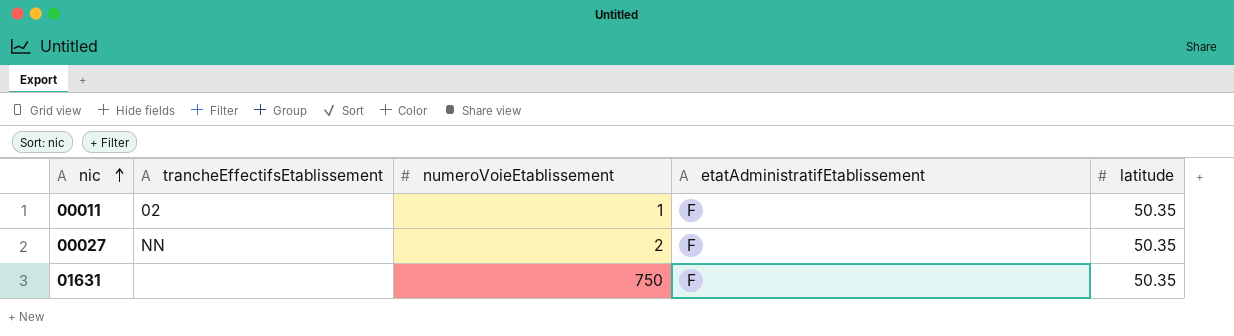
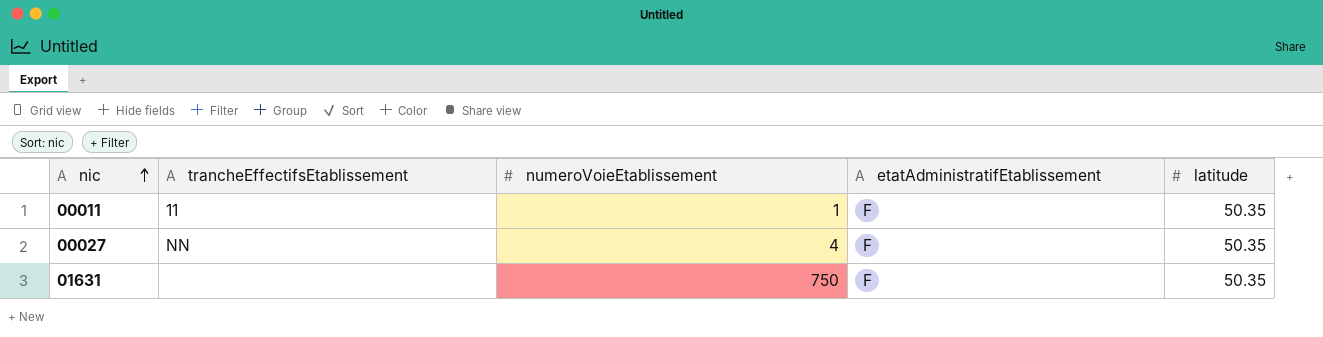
00011 | trancheEffectifsEtablissement: 02 -> 11
00027 | numeroVoieEtablissement: 2 -> 4

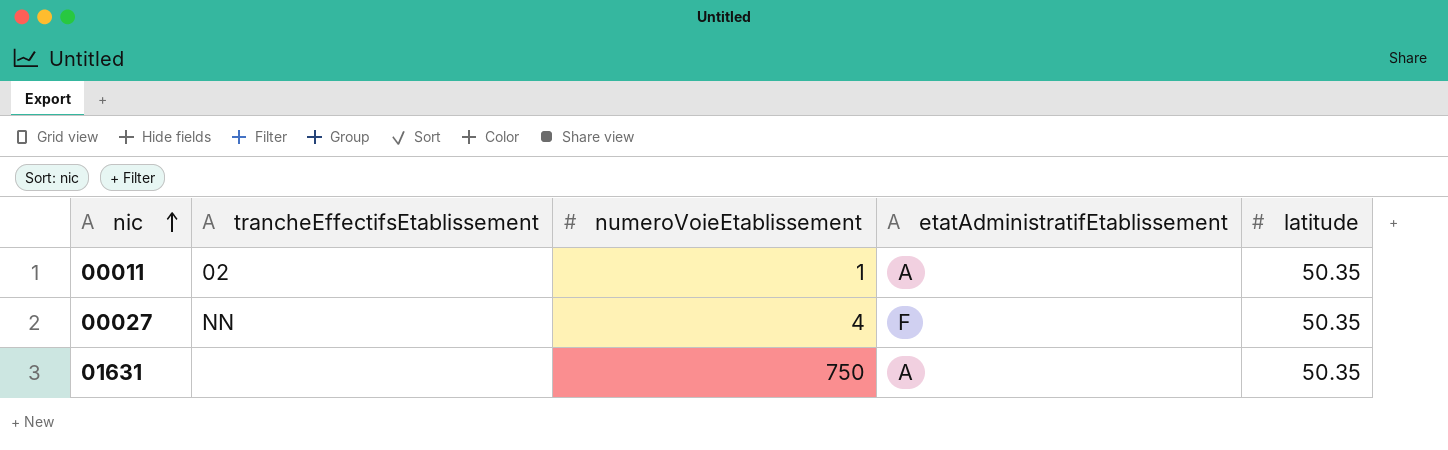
00011 | trancheEffectifsEtablissement: 11 -> 02
00011 | etatAdministratifEtablissement: F -> A
01631 | etatAdministratifEtablissement: F -> A

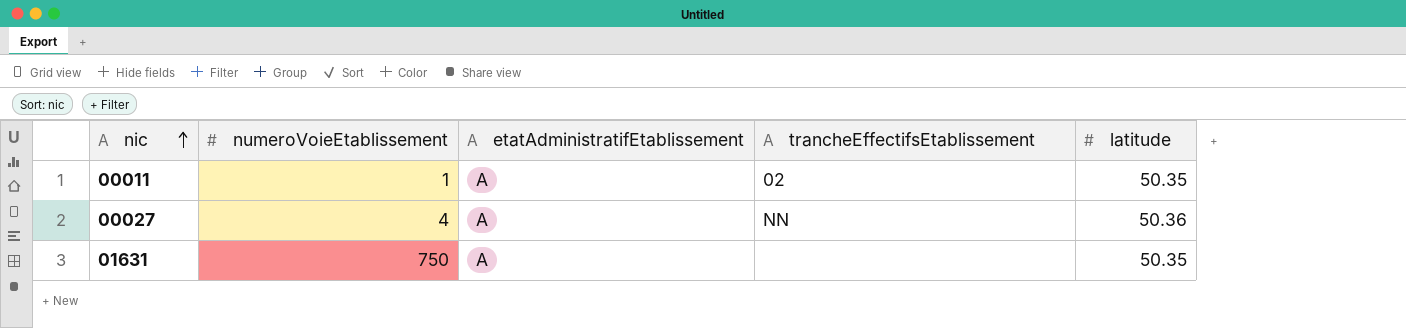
column trancheEffectifsEtablissement | position: 2 -> 4
00027 | etatAdministratifEtablissement: F -> A
00027 | latitude: 50.35 -> 50.36

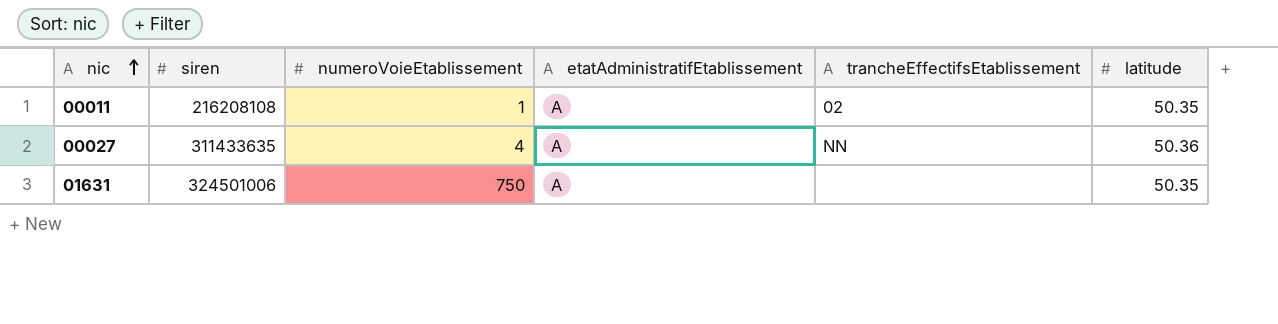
column siren | position: none -> 2

